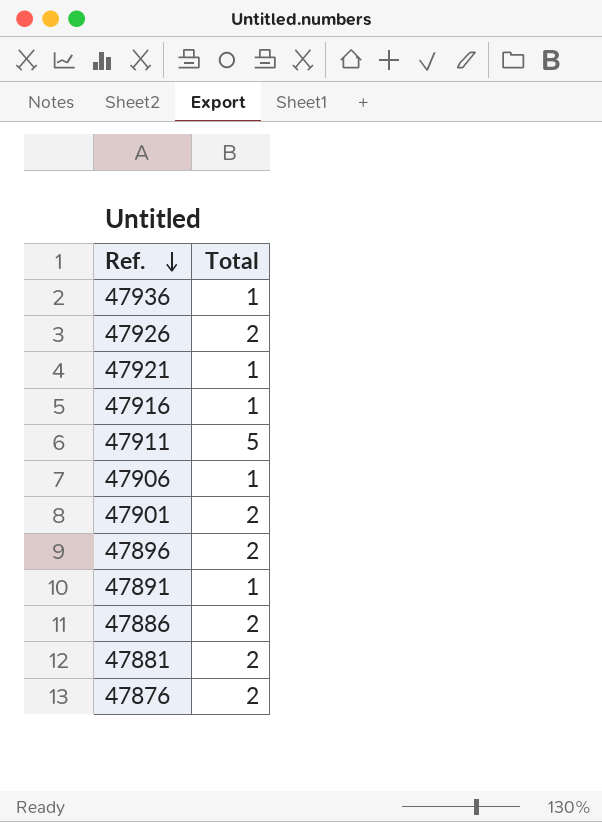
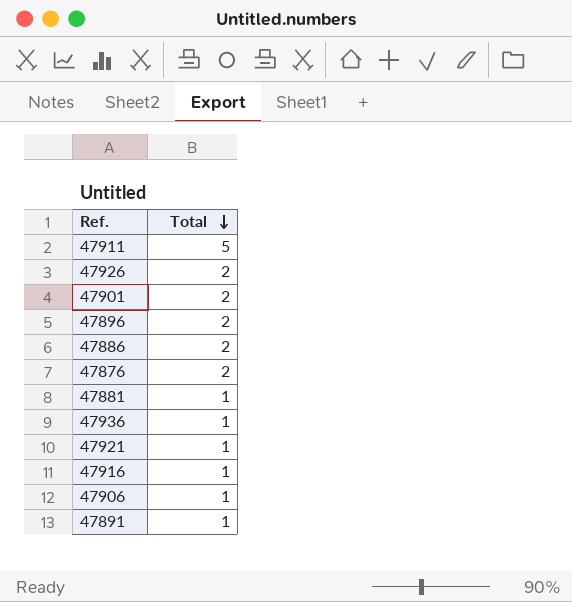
row order: Ref. descending -> Total descending
47881 | Total: 2 -> 1

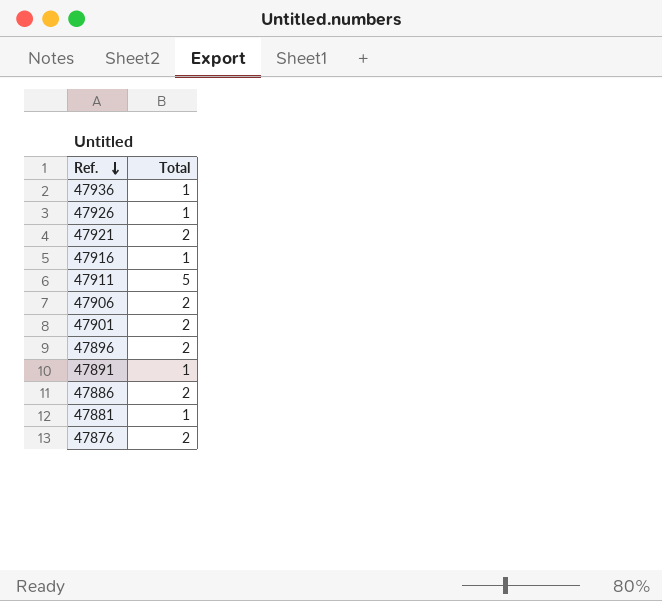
row order: Total descending -> Ref. descending
47926 | Total: 2 -> 1
47921 | Total: 1 -> 2
47906 | Total: 1 -> 2

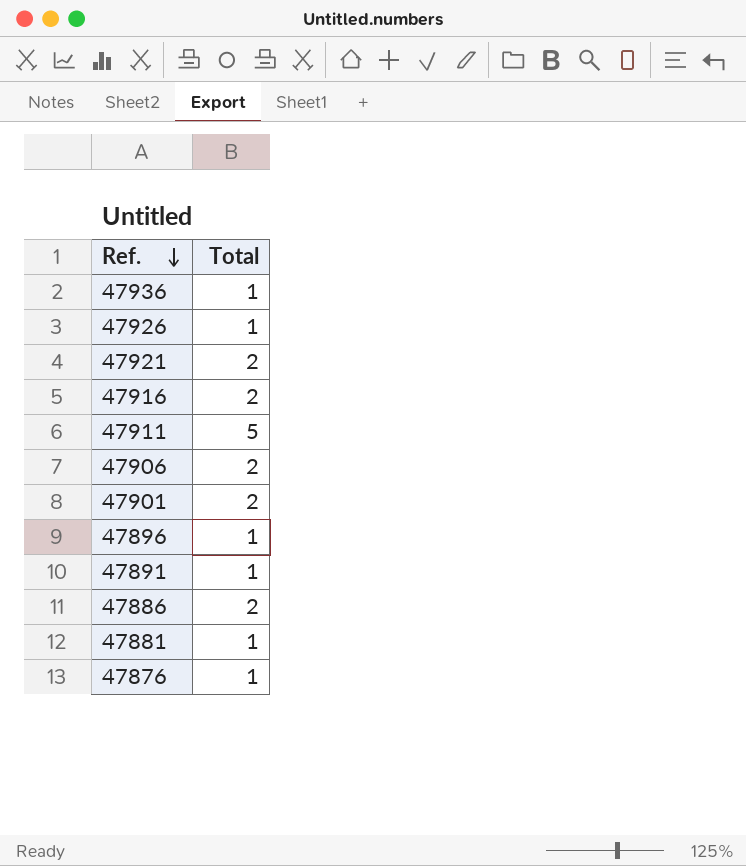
47916 | Total: 1 -> 2
47896 | Total: 2 -> 1
47876 | Total: 2 -> 1

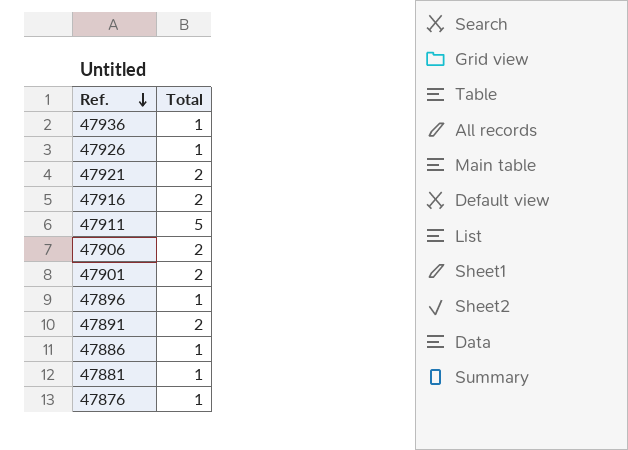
47891 | Total: 1 -> 2
47886 | Total: 2 -> 1

